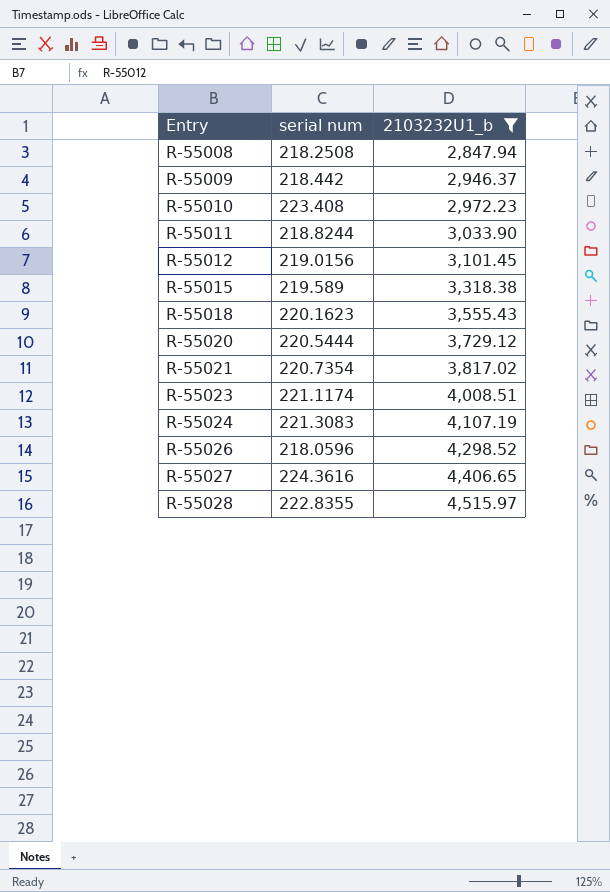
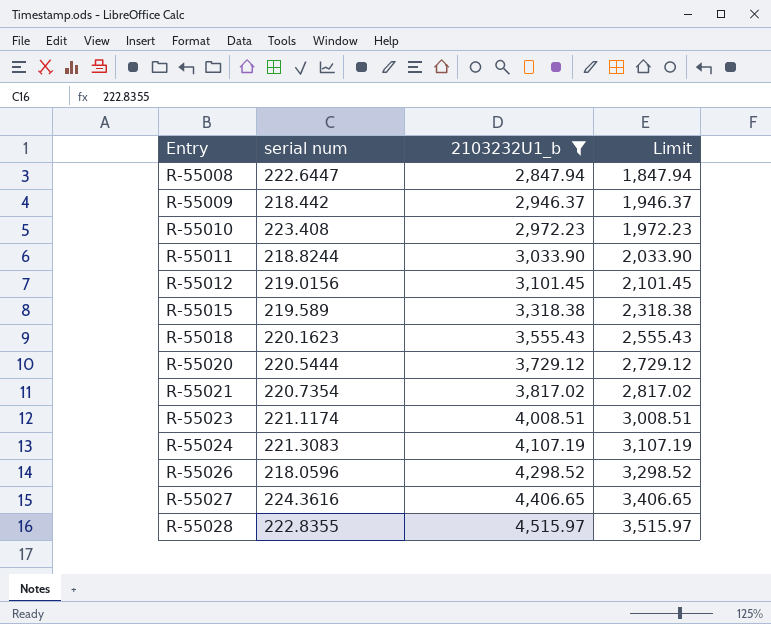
column Limit | formula: none -> [2103232U1_b] - 1000
R-55008 | serial num: 218.2508 -> 222.6447

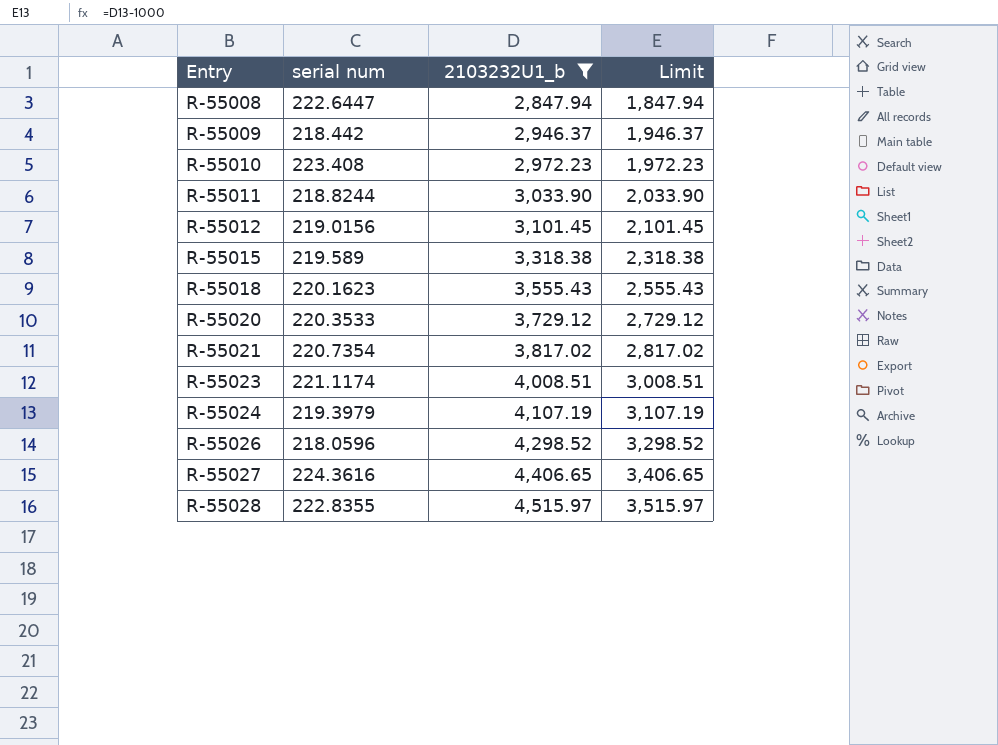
R-55020 | serial num: 220.5444 -> 220.3533
R-55024 | serial num: 221.3083 -> 219.3979

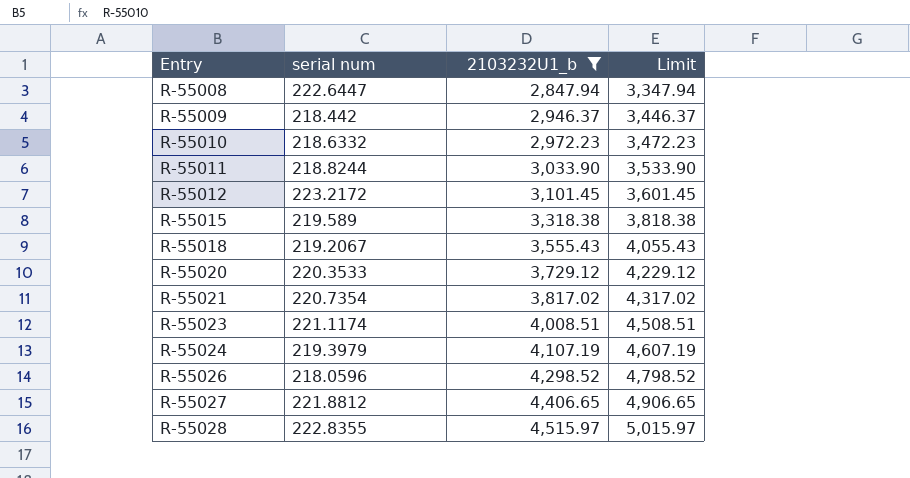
column Limit | formula: [2103232U1_b] - 1000 -> [2103232U1_b] + 500
R-55010 | serial num: 223.408 -> 218.6332
R-55012 | serial num: 219.0156 -> 223.2172
R-55018 | serial num: 220.1623 -> 219.2067
R-55027 | serial num: 224.3616 -> 221.8812

